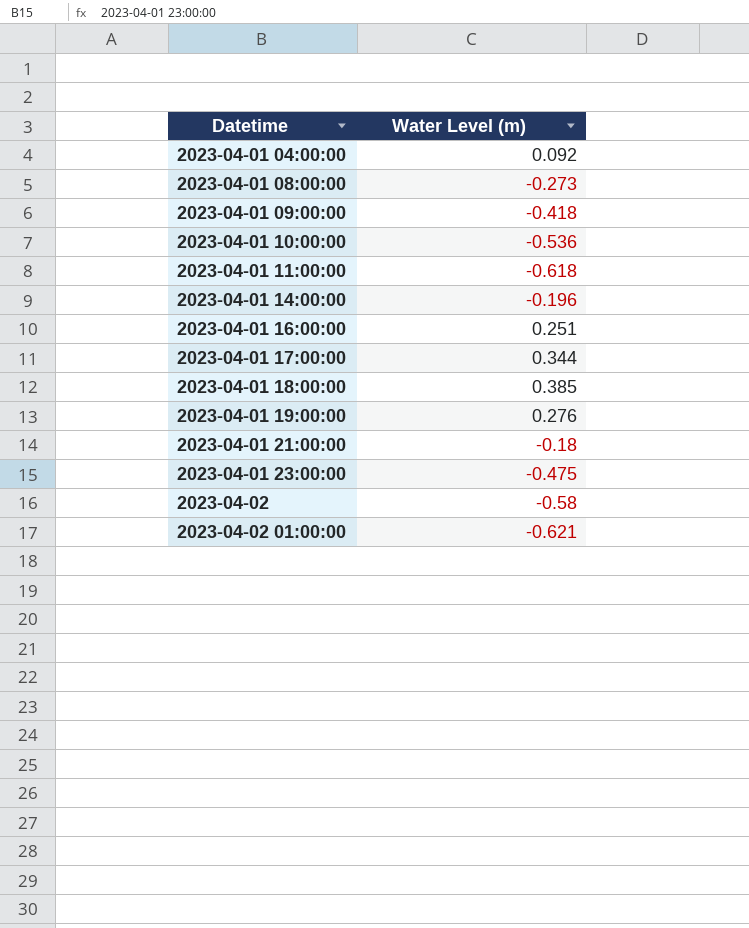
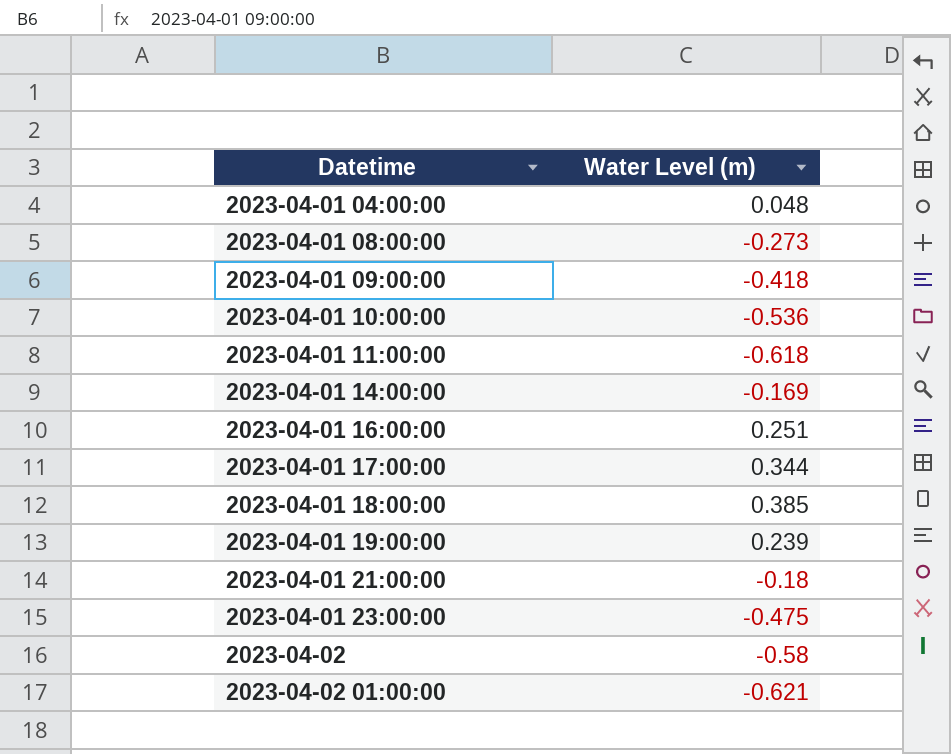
2023-04-01 04:00:00 | Water Level (m): 0.092 -> 0.048
2023-04-01 14:00:00 | Water Level (m): -0.196 -> -0.169
2023-04-01 19:00:00 | Water Level (m): 0.276 -> 0.239

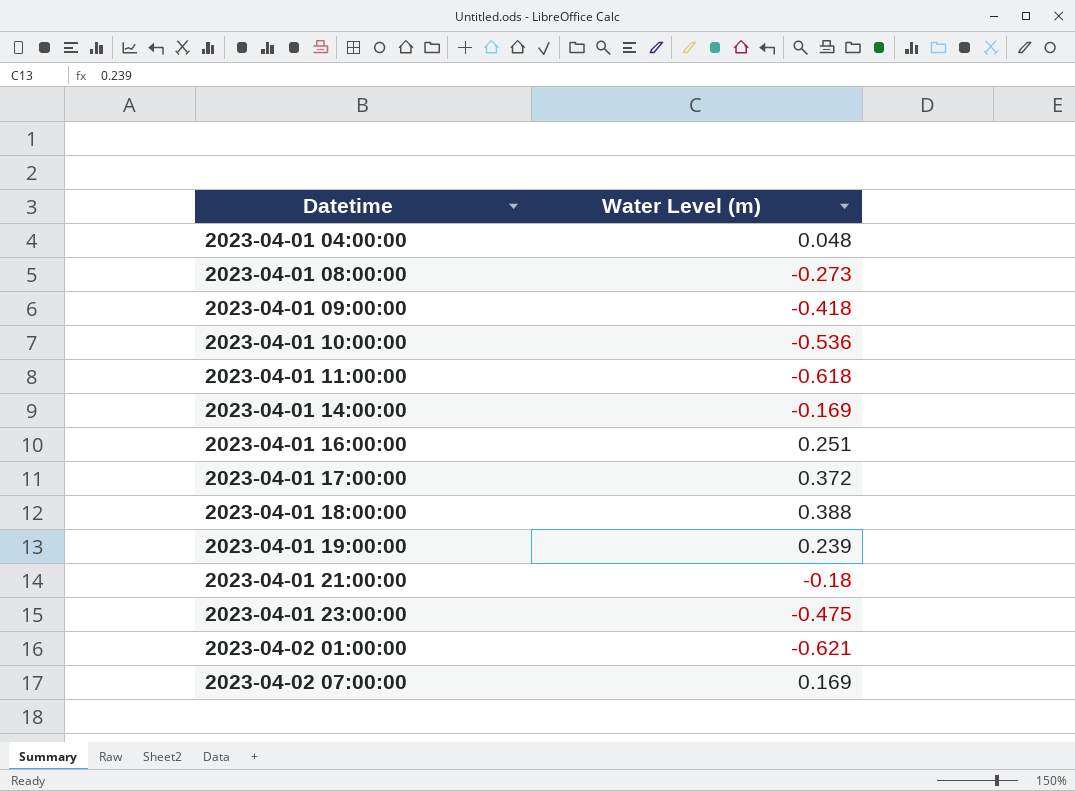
row 2023-04-02: -0.58 -> none
2023-04-01 17:00:00 | Water Level (m): 0.344 -> 0.372
2023-04-01 18:00:00 | Water Level (m): 0.385 -> 0.388
row 2023-04-02 07:00:00: none -> 0.169

